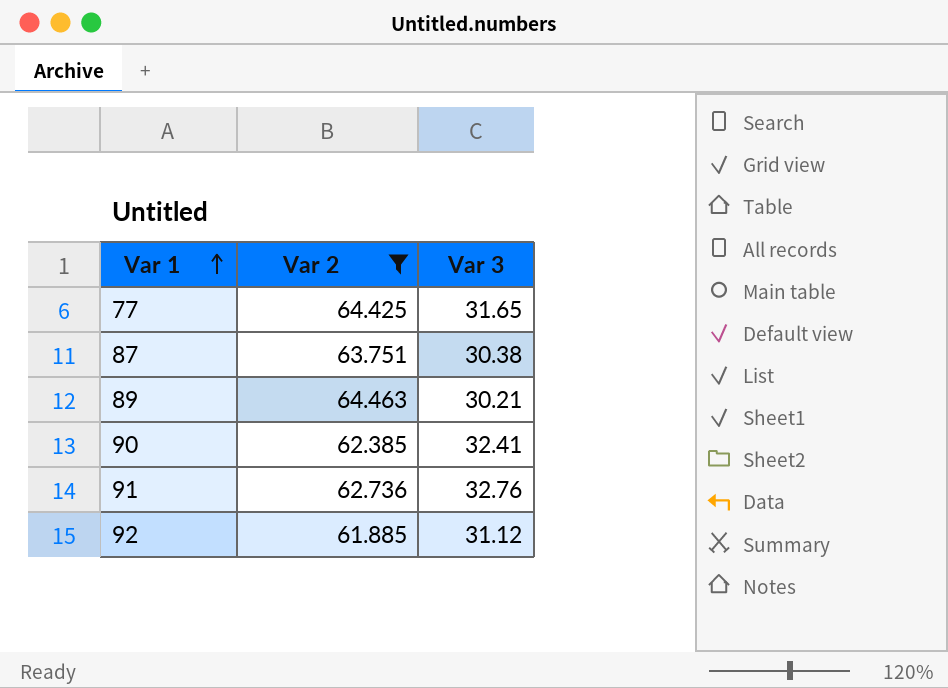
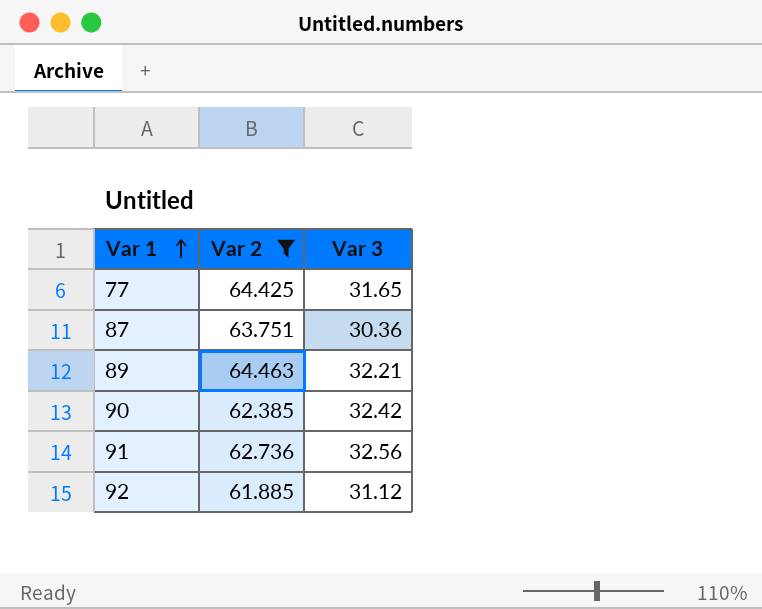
87 | Var 3: 30.38 -> 30.36
89 | Var 3: 30.21 -> 32.21
90 | Var 3: 32.41 -> 32.42
91 | Var 3: 32.76 -> 32.56

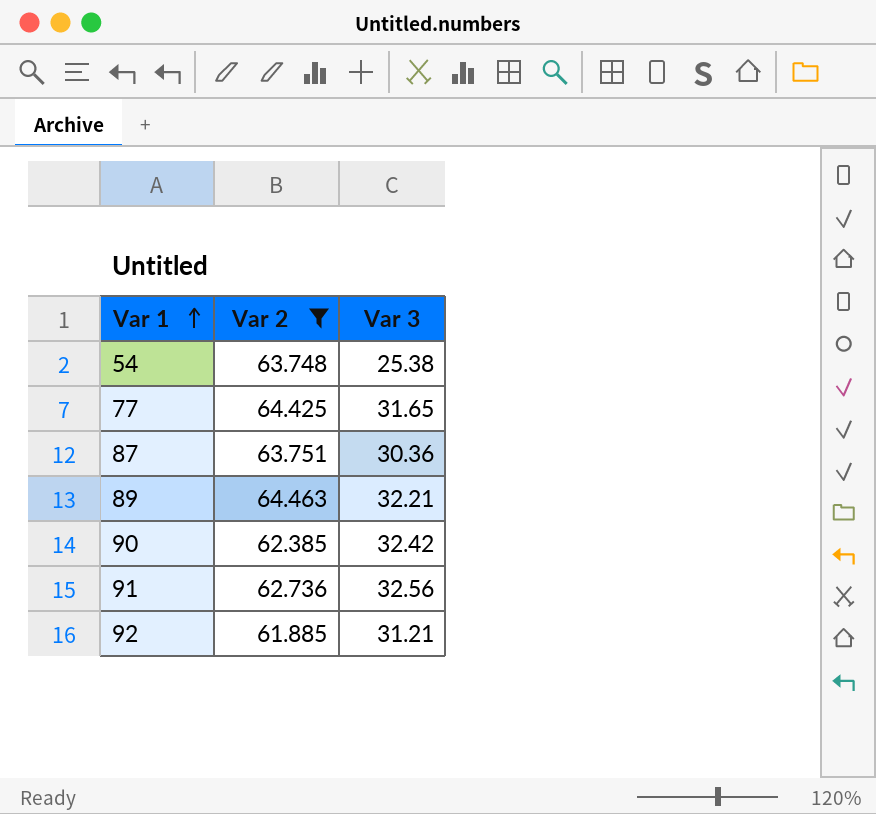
row 54: none -> 63.748 | 25.38
92 | Var 3: 31.12 -> 31.21

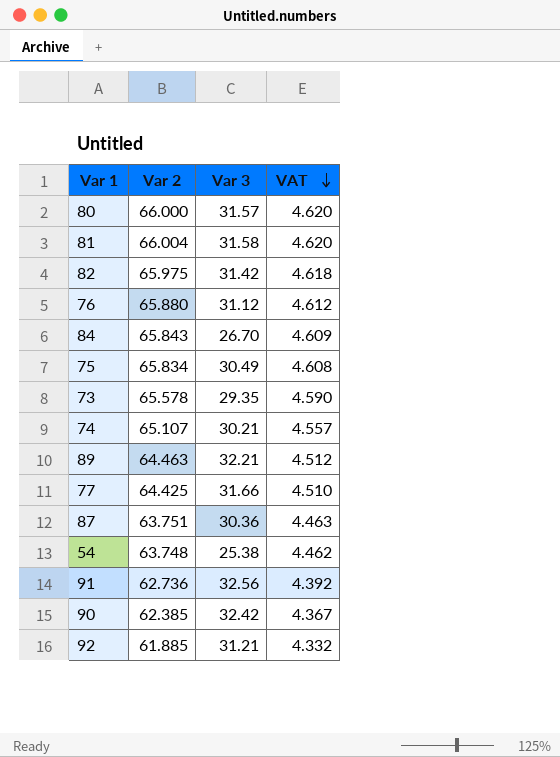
filter: Var 2 <= 64.463 -> none
row order: Var 1 ascending -> VAT descending
column VAT | formula: none -> [Var 2] * 0.07
77 | Var 3: 31.65 -> 31.66

